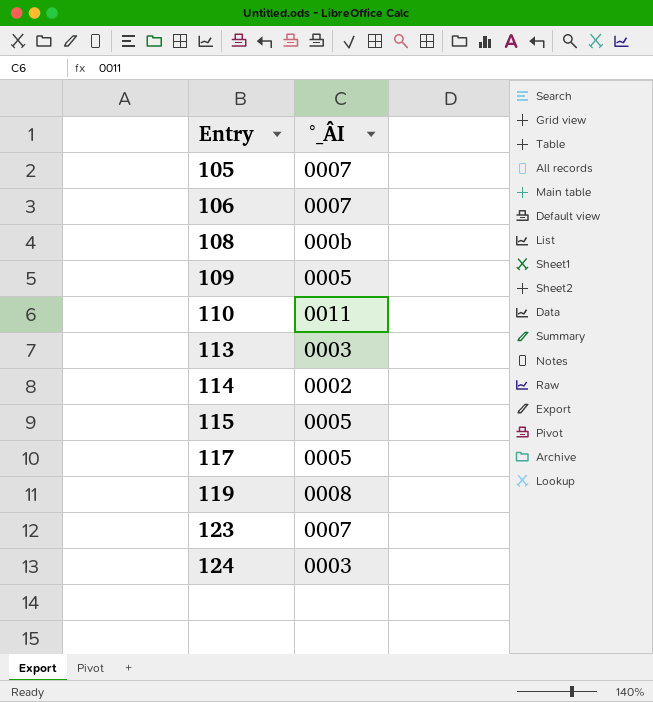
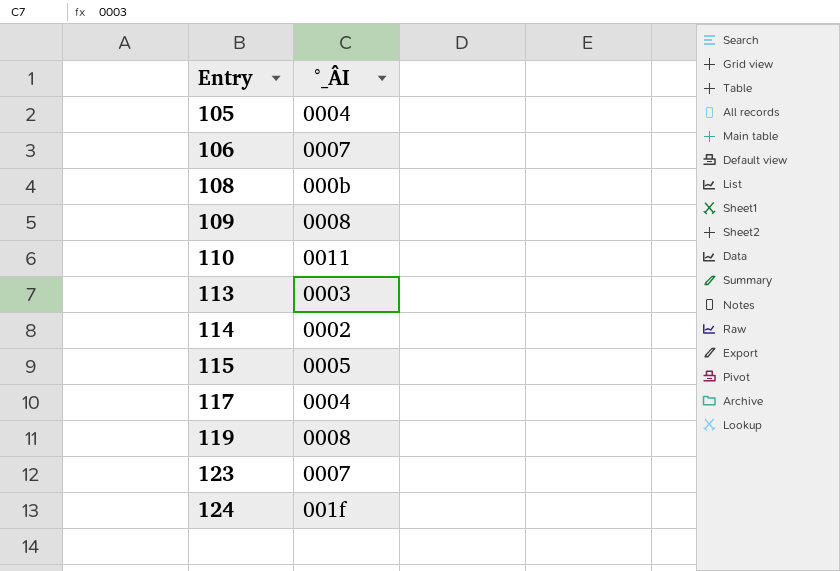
105 | °_ÂI: 0007 -> 0004
109 | °_ÂI: 0005 -> 0008
117 | °_ÂI: 0005 -> 0004
124 | °_ÂI: 0003 -> 001f

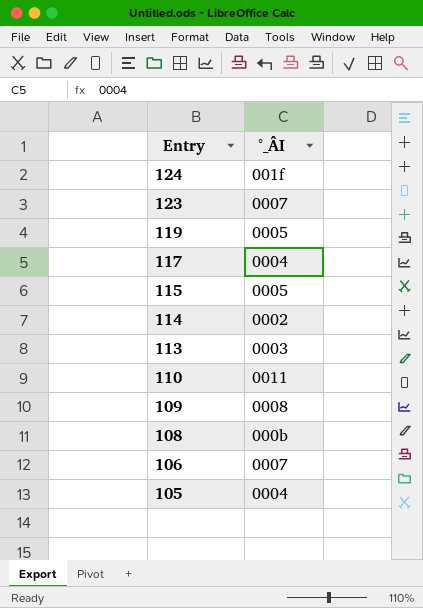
row order: Entry ascending -> Entry descending
119 | °_ÂI: 0008 -> 0005

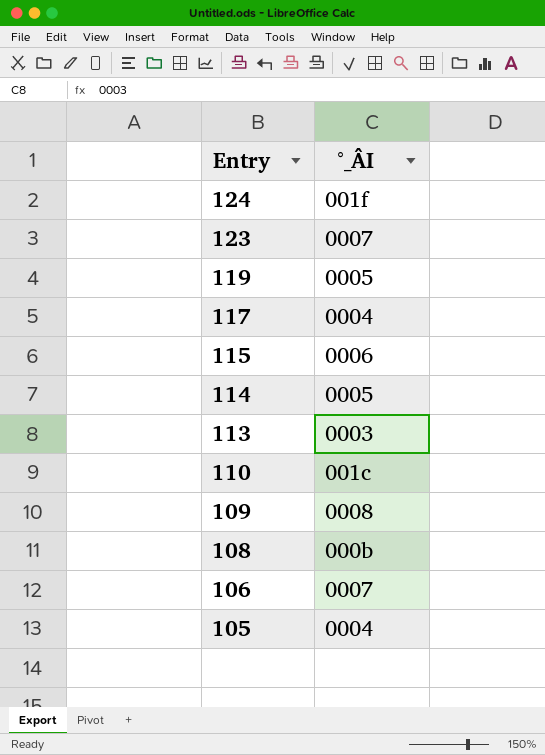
115 | °_ÂI: 0005 -> 0006
114 | °_ÂI: 0002 -> 0005
110 | °_ÂI: 0011 -> 001c

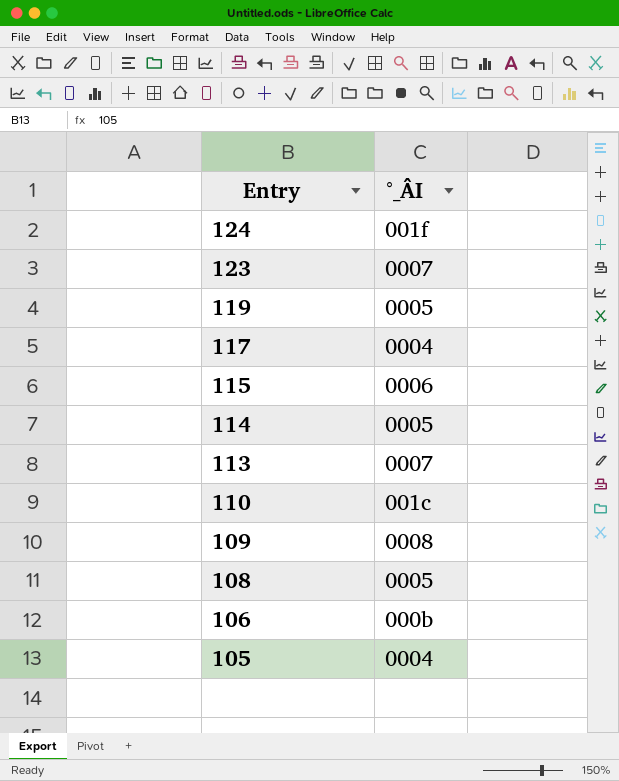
113 | °_ÂI: 0003 -> 0007
108 | °_ÂI: 000b -> 0005
106 | °_ÂI: 0007 -> 000b

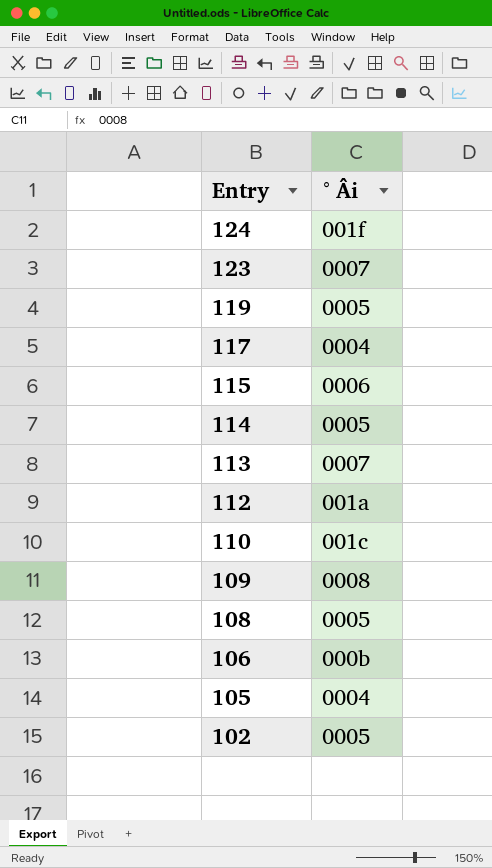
column name: °_ÂI -> ° Âi
row 112: none -> 001a
row 102: none -> 0005

